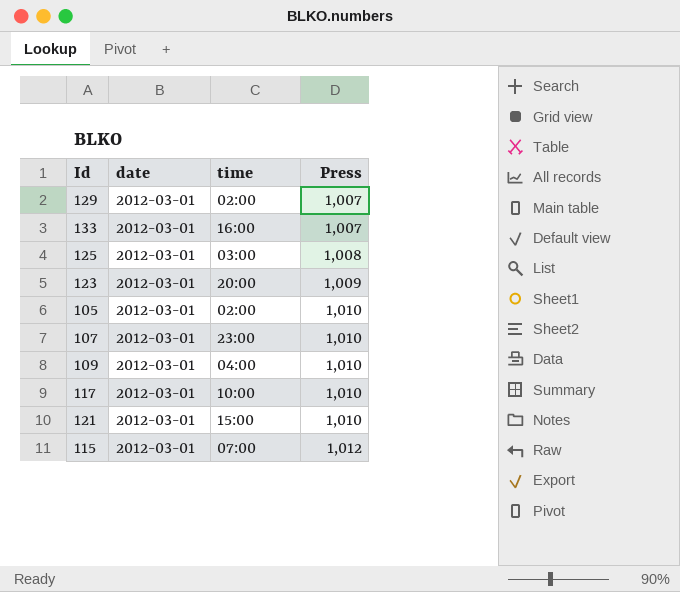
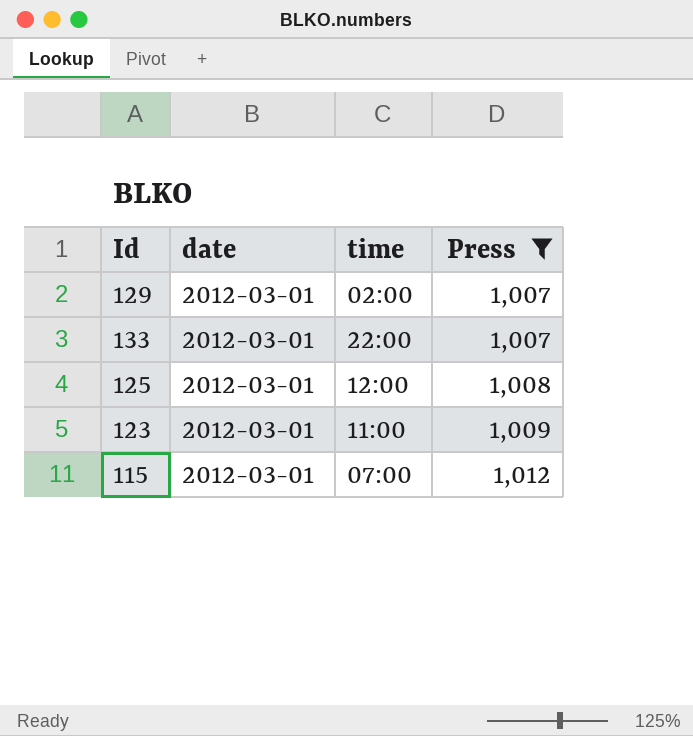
filter: none -> Press != 1,010
133 | time: 16:00 -> 22:00
125 | time: 03:00 -> 12:00
123 | time: 20:00 -> 11:00

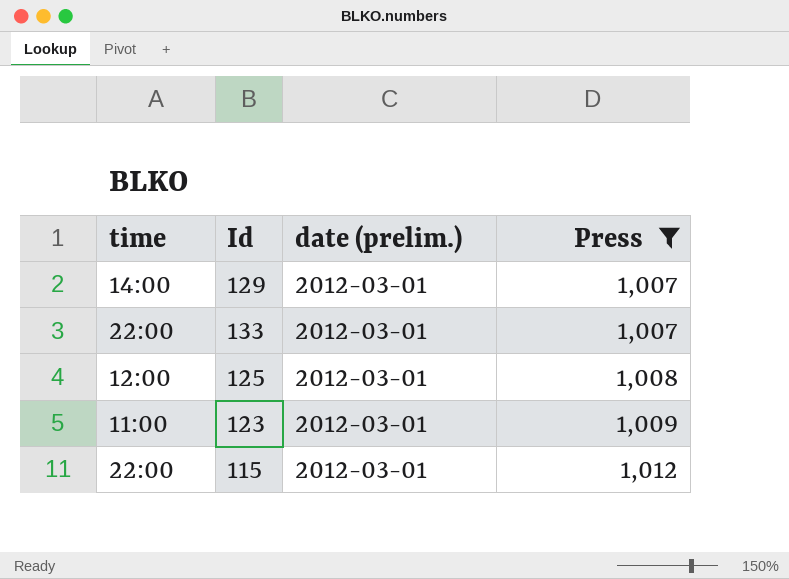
column time | position: 3 -> 1
column name: date -> date (prelim.)
129 | time: 02:00 -> 14:00
115 | time: 07:00 -> 22:00

